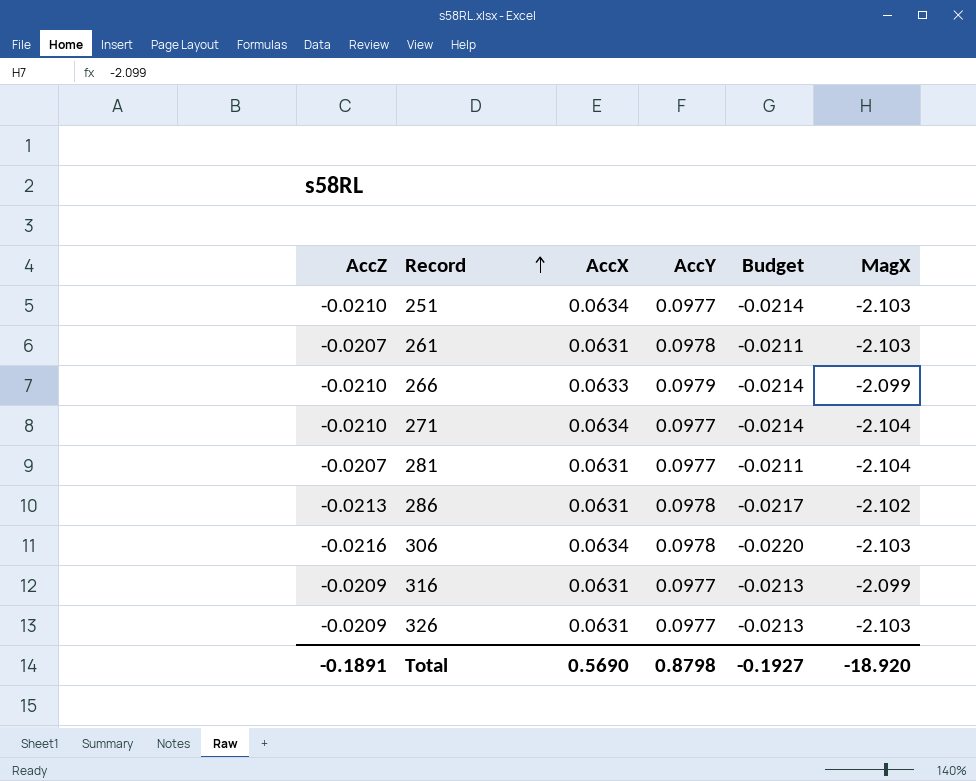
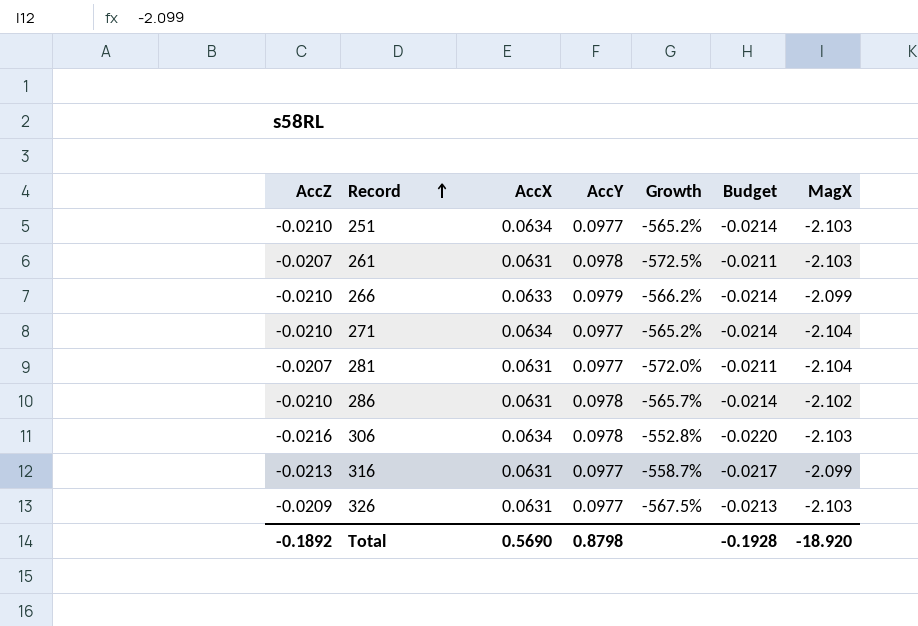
column Growth | formula: none -> ([AccY] - [AccZ]) / [AccZ]
286 | AccZ: -0.0213 -> -0.0210
286 | Budget: -0.0217 -> -0.0214
316 | AccZ: -0.0209 -> -0.0213
316 | Budget: -0.0213 -> -0.0217
Total | AccZ: -0.1891 -> -0.1892
Total | Budget: -0.1927 -> -0.1928

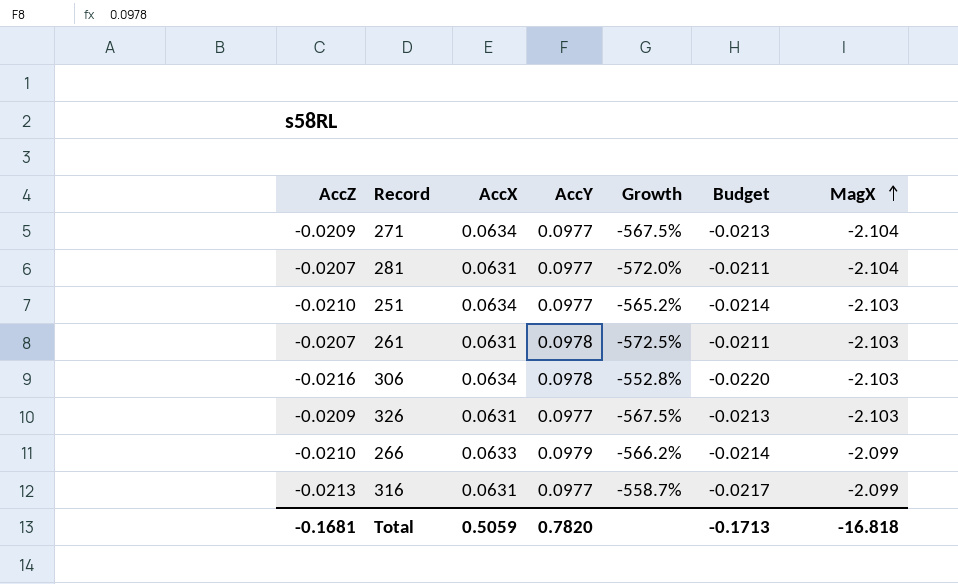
row order: Record ascending -> MagX ascending
row 286: -0.0210 | 0.0631 | 0.0978 | -565.7% | -0.0214 | -2.102 -> none
271 | AccZ: -0.0210 -> -0.0209
271 | Growth: -565.2% -> -567.5%
271 | Budget: -0.0214 -> -0.0213
Total | AccZ: -0.1892 -> -0.1681
Total | AccX: 0.5690 -> 0.5059
Total | AccY: 0.8798 -> 0.7820
Total | Budget: -0.1928 -> -0.1713
Total | MagX: -18.920 -> -16.818

